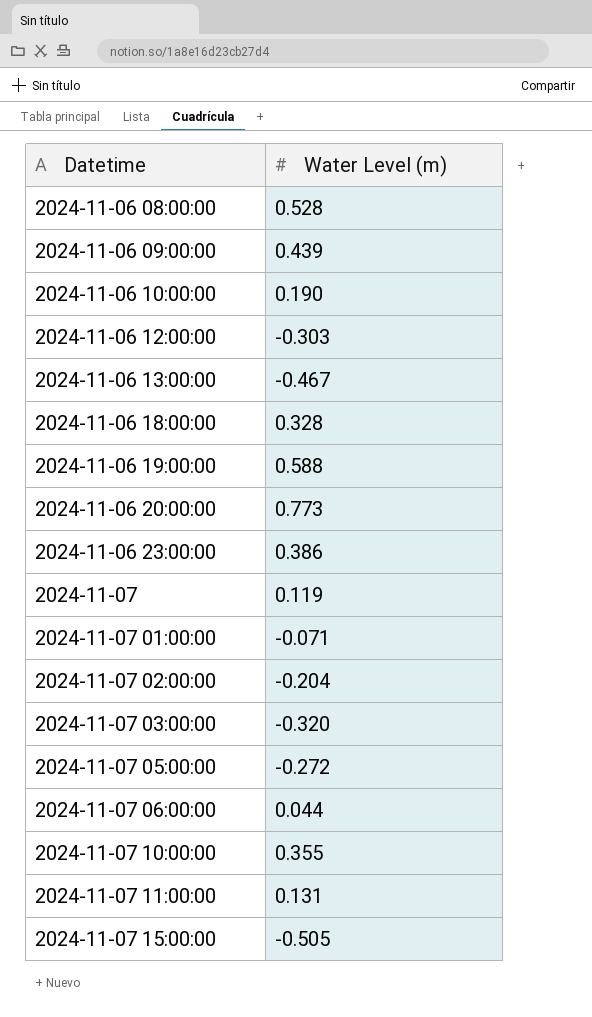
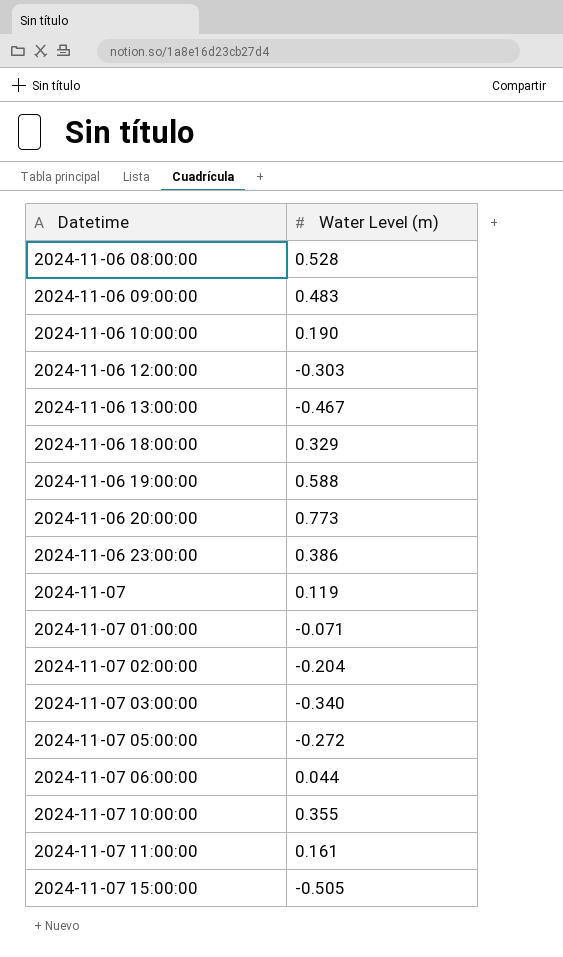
2024-11-06 09:00:00 | Water Level (m): 0.439 -> 0.483
2024-11-06 18:00:00 | Water Level (m): 0.328 -> 0.329
2024-11-07 03:00:00 | Water Level (m): -0.320 -> -0.340
2024-11-07 11:00:00 | Water Level (m): 0.131 -> 0.161

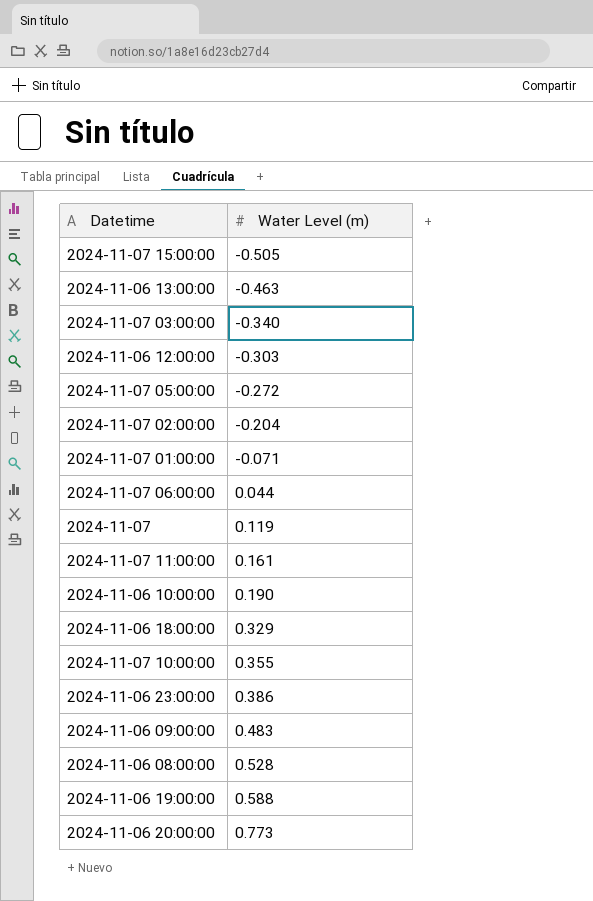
row order: Datetime ascending -> Water Level (m) ascending
2024-11-06 13:00:00 | Water Level (m): -0.467 -> -0.463

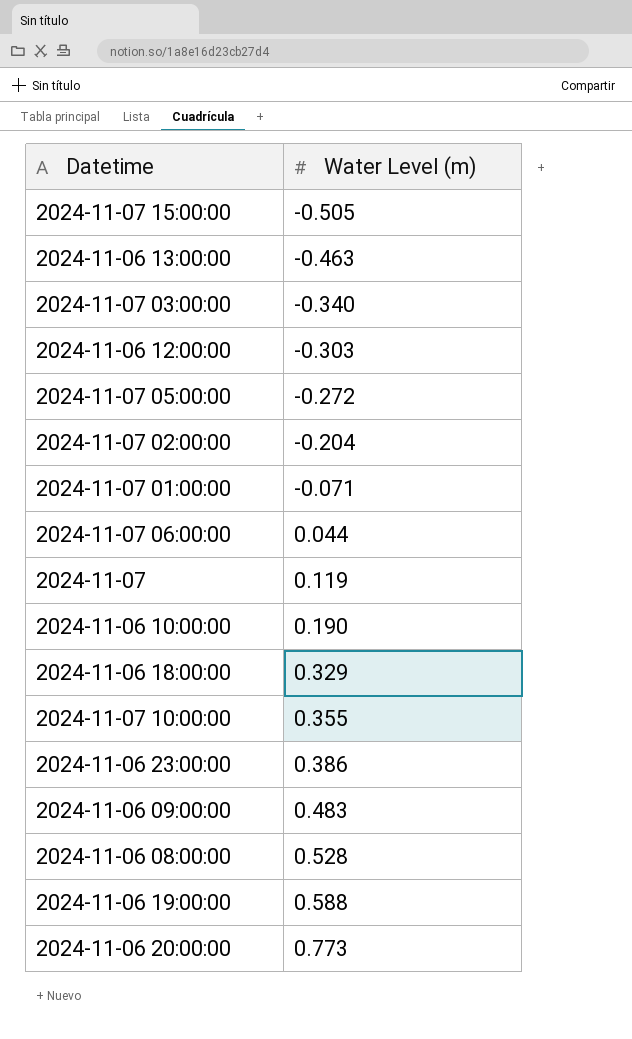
row 2024-11-07 11:00:00: 0.161 -> none

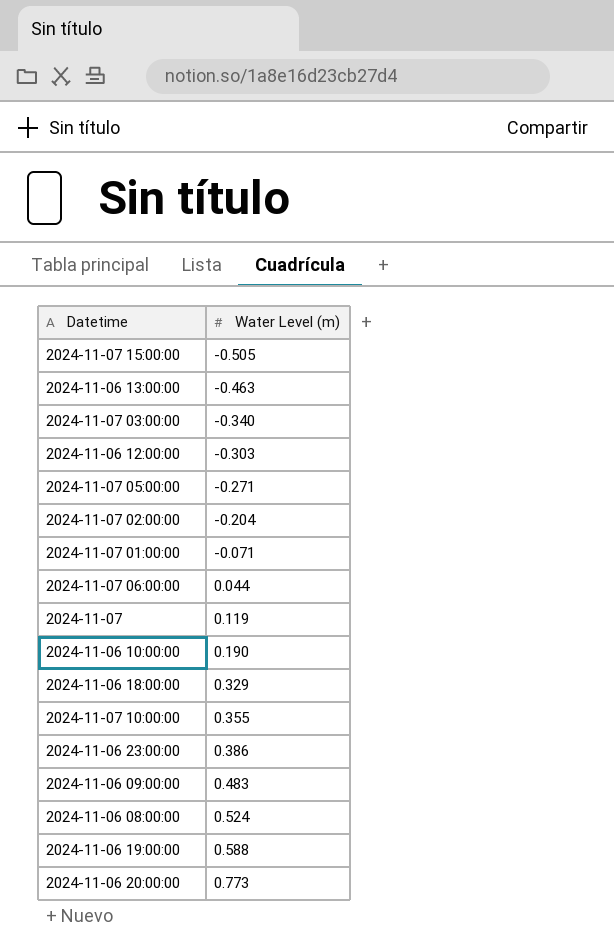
2024-11-07 05:00:00 | Water Level (m): -0.272 -> -0.271
2024-11-06 08:00:00 | Water Level (m): 0.528 -> 0.524

